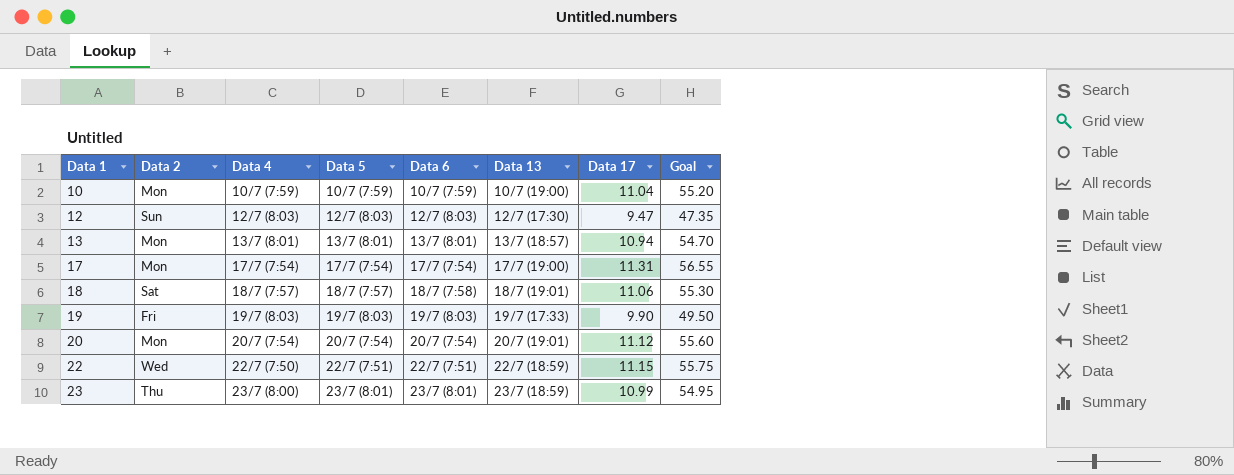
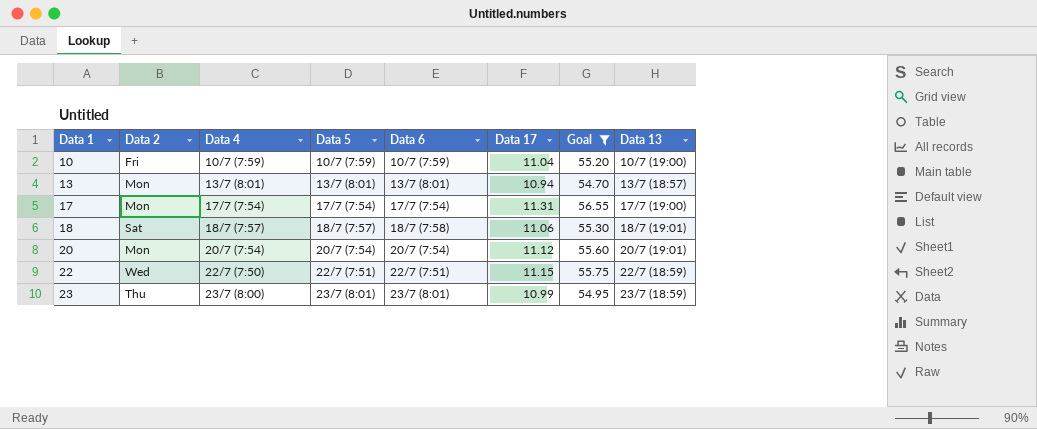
filter: none -> Goal >= 54.70
column Data 13 | position: 6 -> 8
10 | Data 2: Mon -> Fri

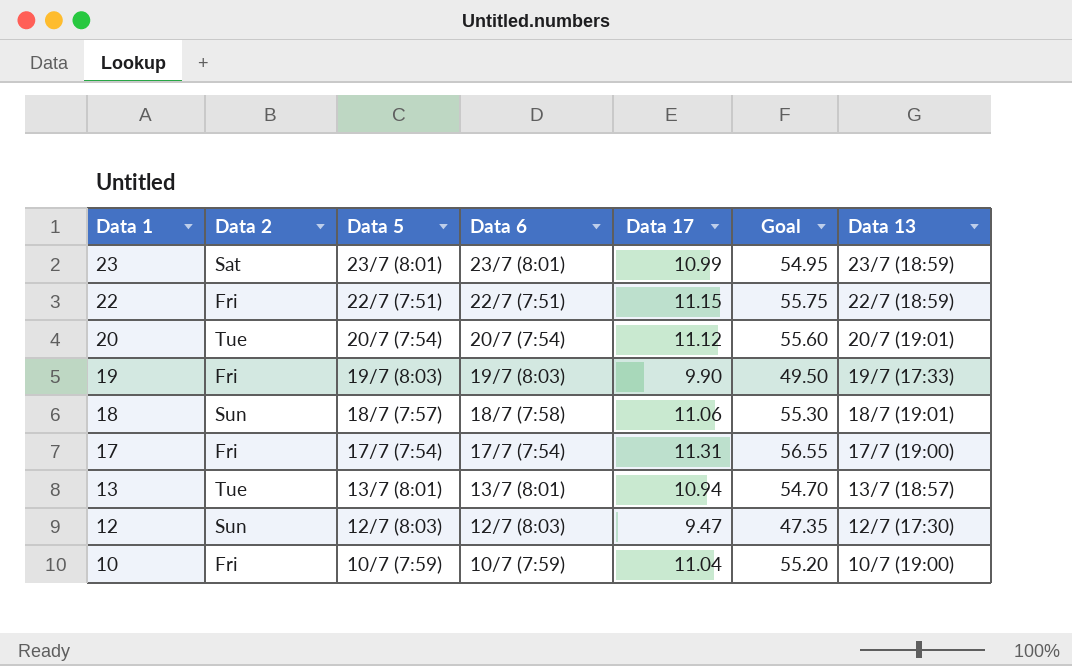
filter: Goal >= 54.70 -> none
row order: Data 1 ascending -> Data 1 descending
column Data 4 | position: 3 -> none
23 | Data 2: Thu -> Sat
22 | Data 2: Wed -> Fri
20 | Data 2: Mon -> Tue
18 | Data 2: Sat -> Sun
17 | Data 2: Mon -> Fri
13 | Data 2: Mon -> Tue

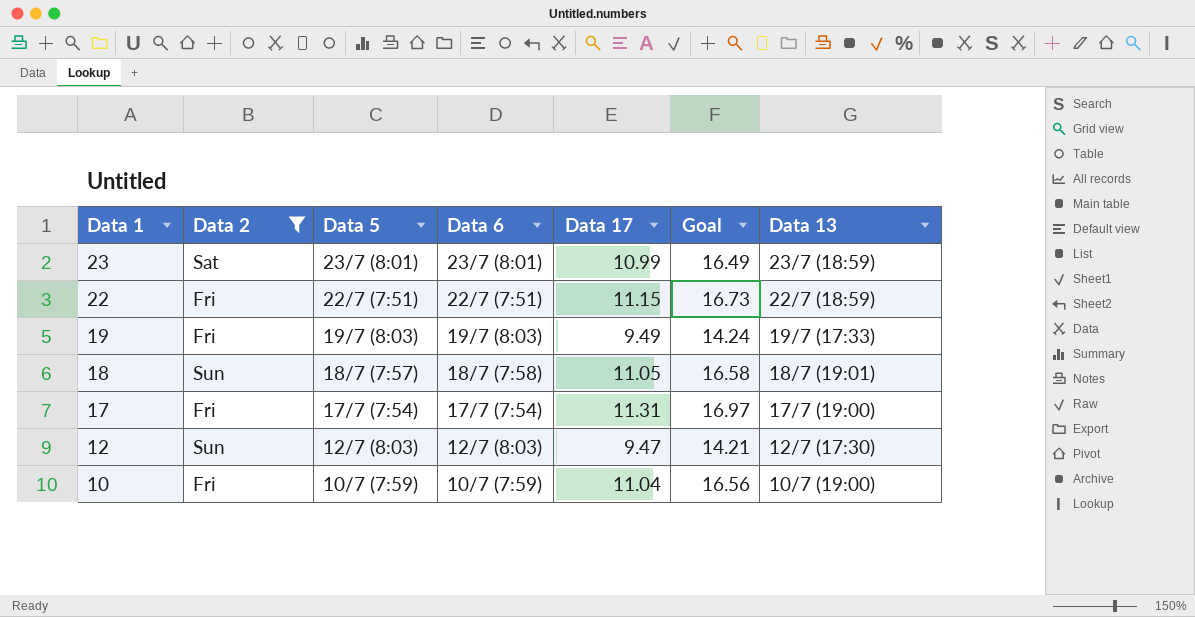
filter: none -> Data 2 != Tue
column Goal | formula: [Data 17] * 5 -> [Data 17] * 1.5
19 | Data 17: 9.90 -> 9.49
18 | Data 17: 11.06 -> 11.05

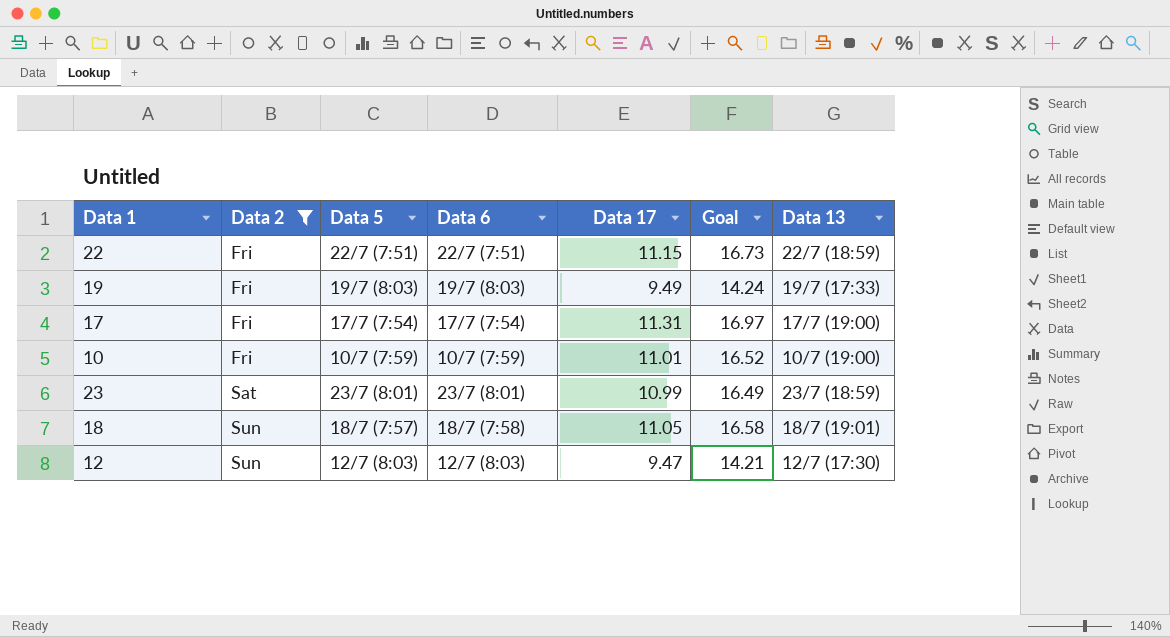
row order: Data 1 descending -> Data 2 ascending
10 | Data 17: 11.04 -> 11.01
10 | Goal: 16.56 -> 16.52

